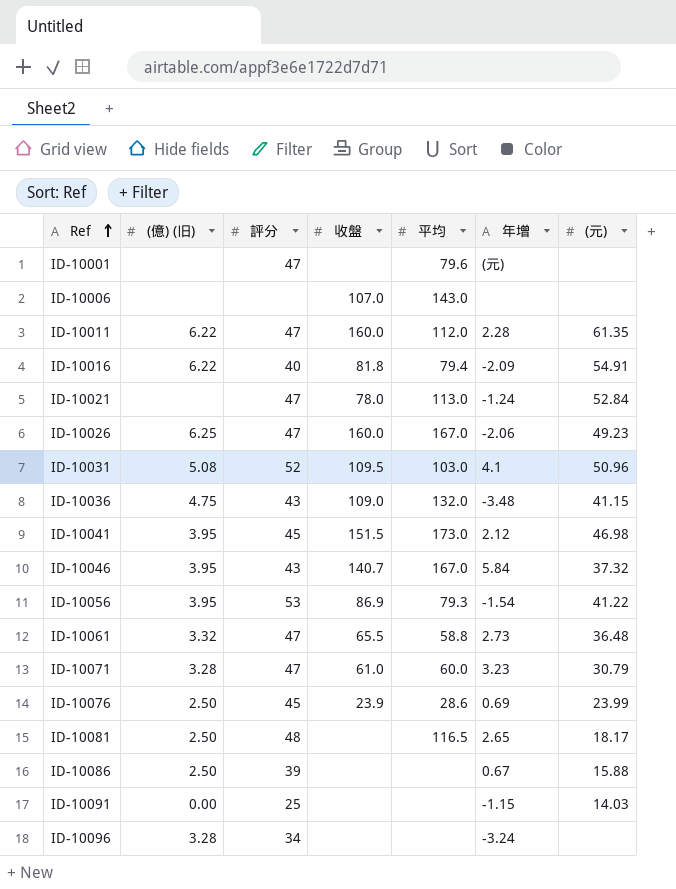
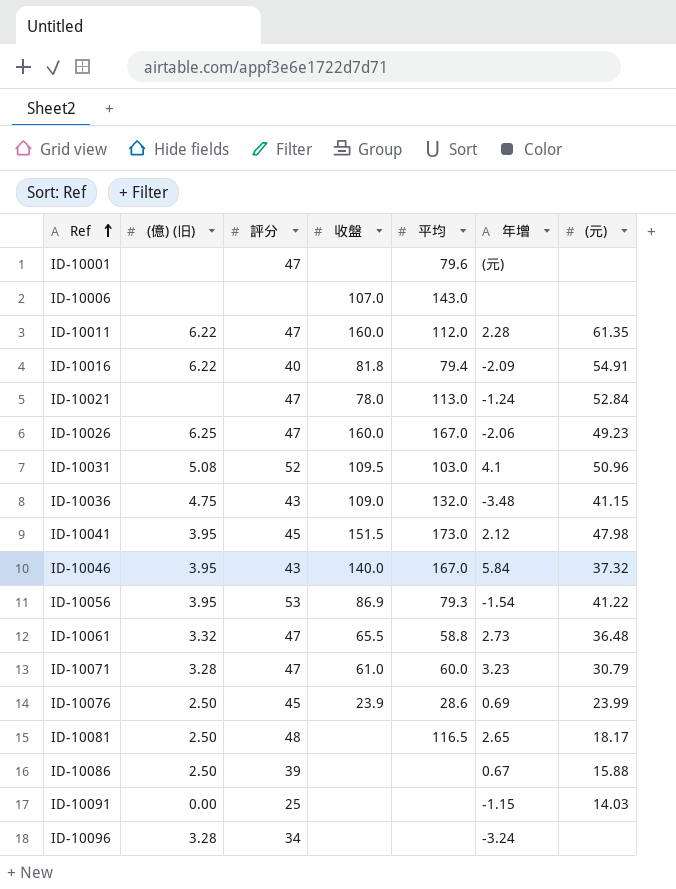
ID-10041 | (元): 46.98 -> 47.98
ID-10046 | 收盤: 140.7 -> 140.0

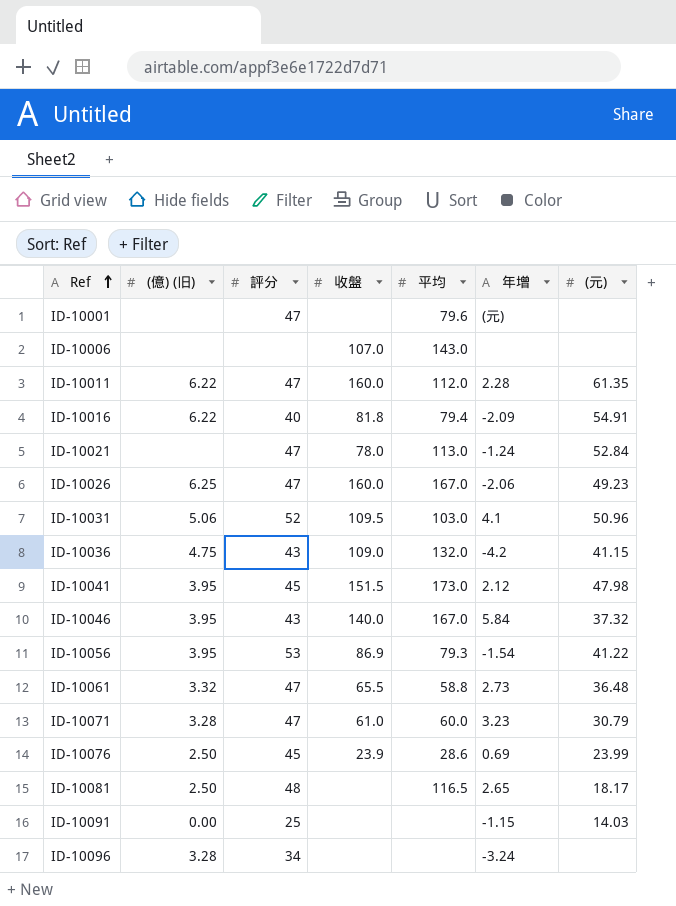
row ID-10086: 2.50 | 39 | none | none | 0.67 | 15.88 -> none
ID-10031 | (億) (旧): 5.08 -> 5.06
ID-10036 | 年增: -3.48 -> -4.2

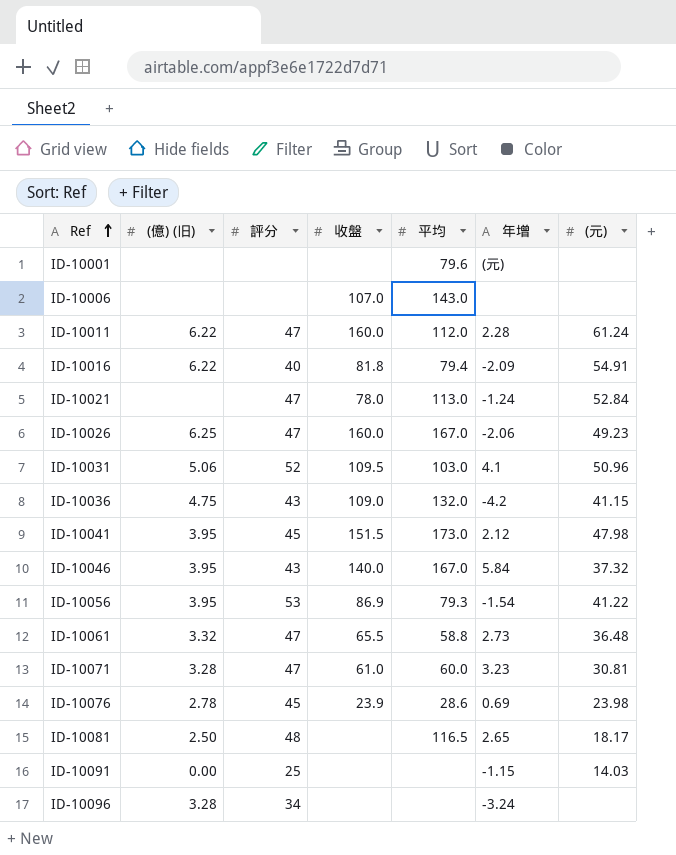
ID-10001 | 評分: 47 -> none
ID-10011 | (元): 61.35 -> 61.24
ID-10071 | (元): 30.79 -> 30.81
ID-10076 | (億) (旧): 2.50 -> 2.78
ID-10076 | (元): 23.99 -> 23.98

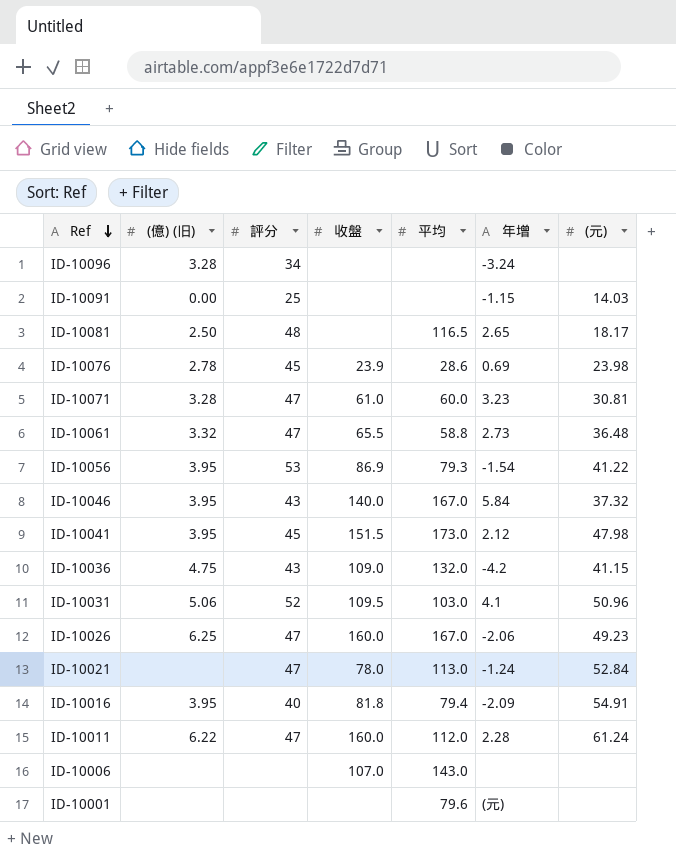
row order: Ref ascending -> Ref descending
ID-10016 | (億) (旧): 6.22 -> 3.95

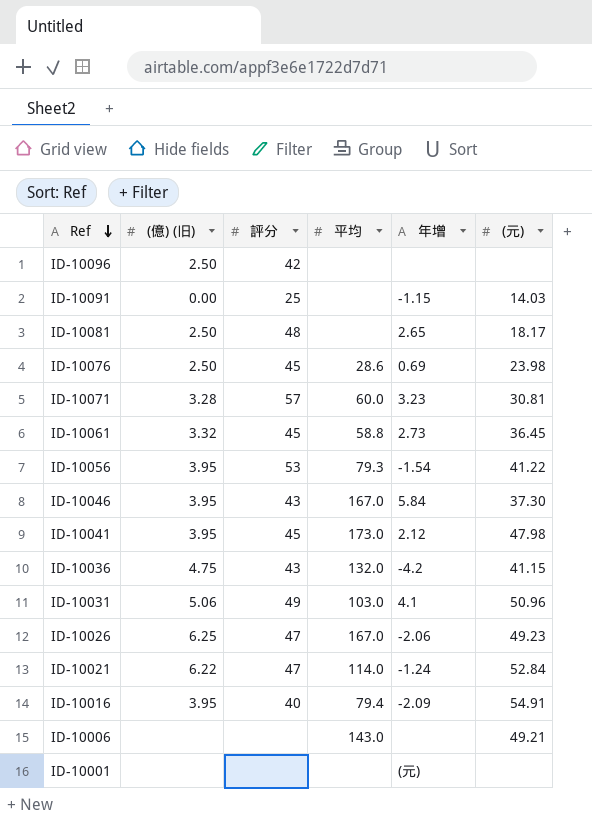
column 收盤 | position: 4 -> none
row ID-10011: 6.22 | 47 | 160.0 | 112.0 | 2.28 | 61.24 -> none
ID-10096 | (億) (旧): 3.28 -> 2.50
ID-10096 | 評分: 34 -> 42
ID-10096 | 年增: -3.24 -> none
ID-10081 | 平均: 116.5 -> none
ID-10076 | (億) (旧): 2.78 -> 2.50
ID-10071 | 評分: 47 -> 57
ID-10061 | 評分: 47 -> 45
ID-10061 | (元): 36.48 -> 36.45
ID-10046 | (元): 37.32 -> 37.30
ID-10031 | 評分: 52 -> 49
ID-10021 | (億) (旧): none -> 6.22
ID-10021 | 平均: 113.0 -> 114.0
ID-10006 | (元): none -> 49.21
ID-10001 | 平均: 79.6 -> none

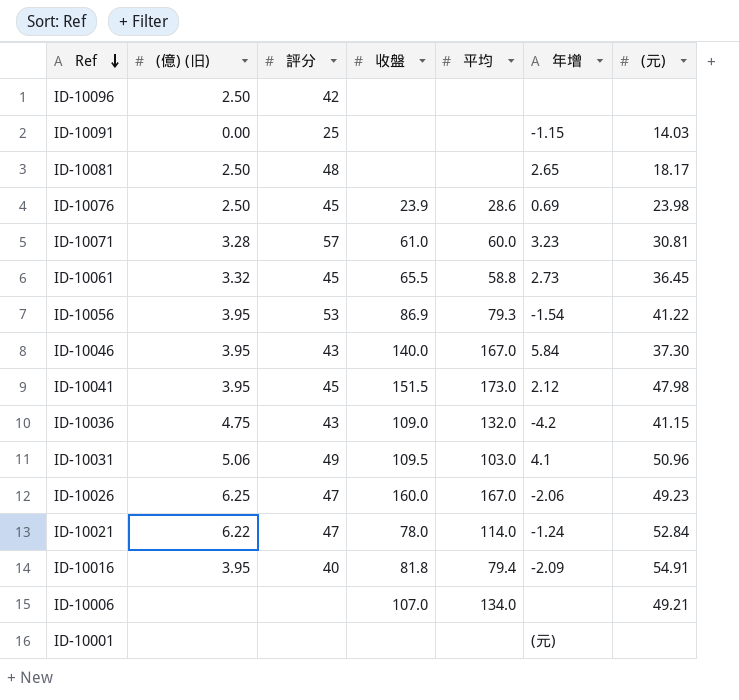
column 收盤 | position: none -> 4
ID-10006 | 平均: 143.0 -> 134.0

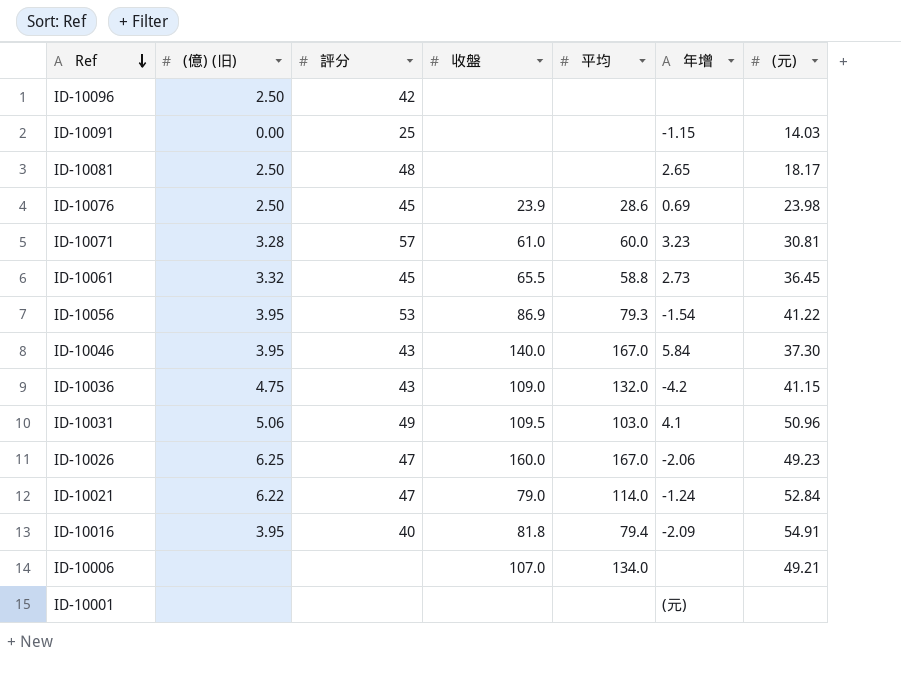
row ID-10041: 3.95 | 45 | 151.5 | 173.0 | 2.12 | 47.98 -> none
ID-10021 | 收盤: 78.0 -> 79.0

